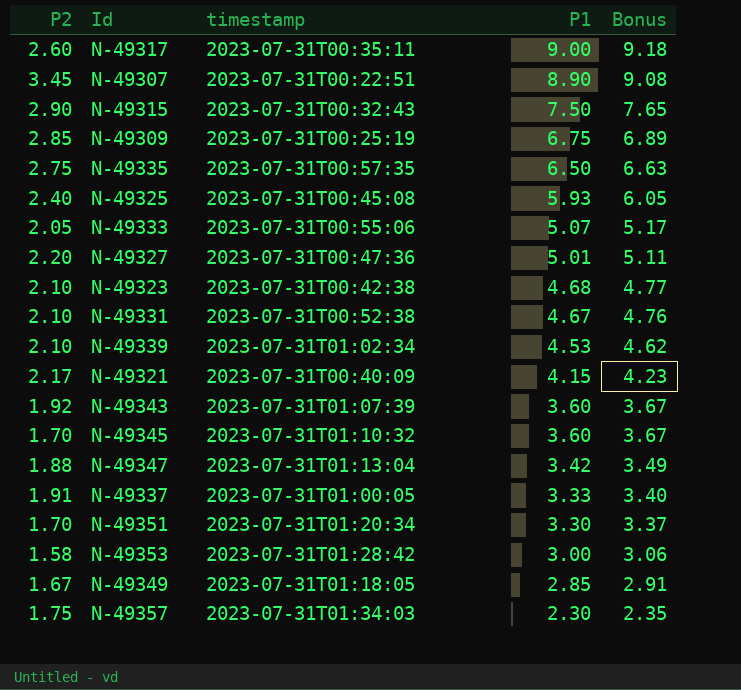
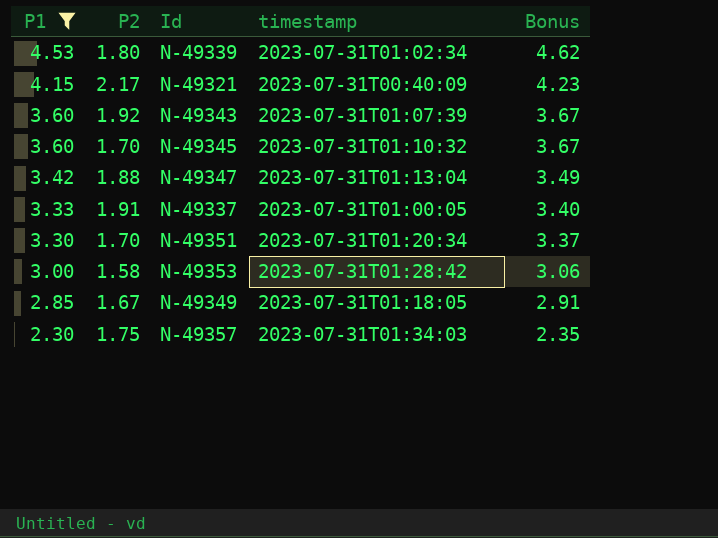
filter: none -> P1 <= 4.53
column P1 | position: 4 -> 1
N-49339 | P2: 2.10 -> 1.80

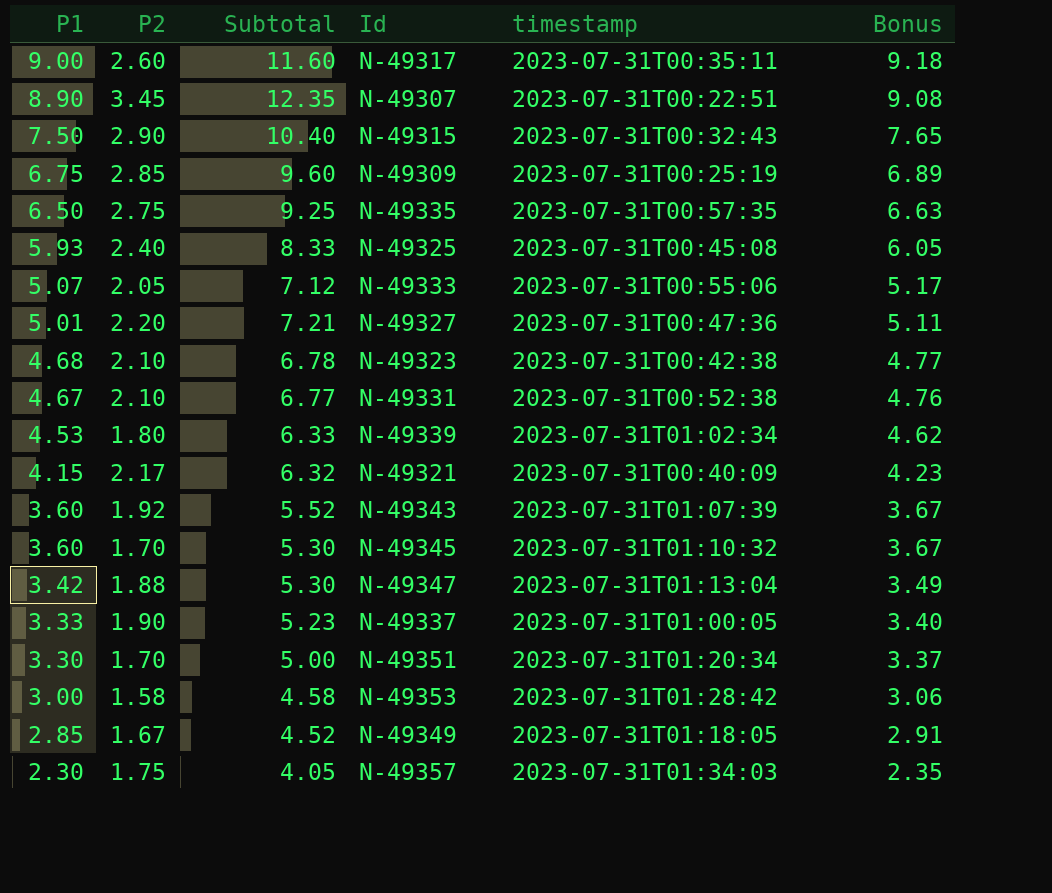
filter: P1 <= 4.53 -> none
column Subtotal | formula: none -> [P1] + [P2]
N-49337 | P2: 1.91 -> 1.90

